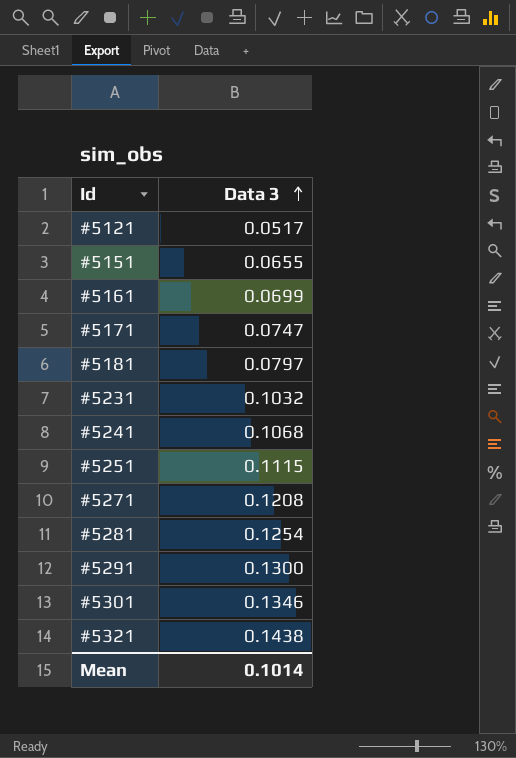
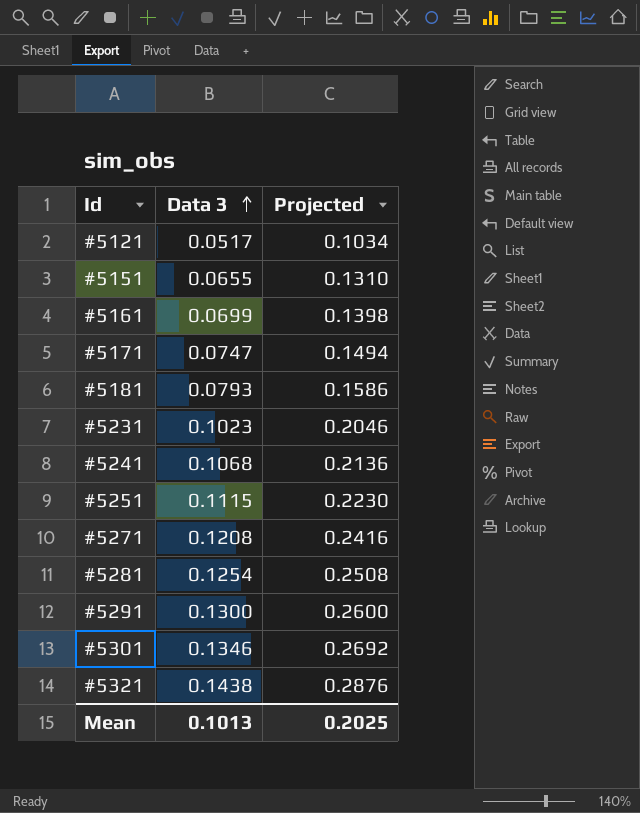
column Projected | formula: none -> [Data 3] * 2
#5181 | Data 3: 0.0797 -> 0.0793
#5231 | Data 3: 0.1032 -> 0.1023
Mean | Data 3: 0.1014 -> 0.1013

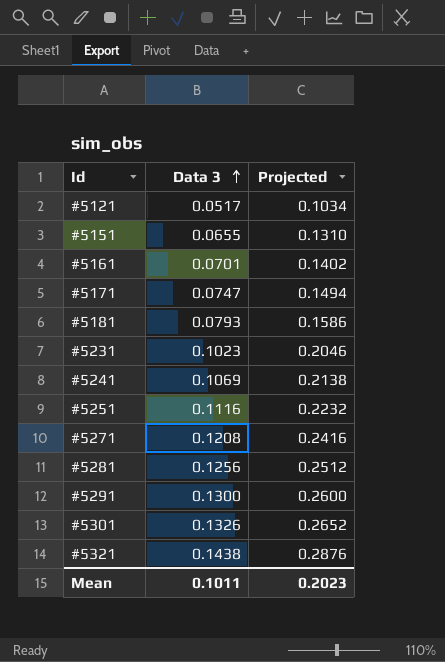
#5161 | Data 3: 0.0699 -> 0.0701
#5161 | Projected: 0.1398 -> 0.1402
#5241 | Data 3: 0.1068 -> 0.1069
#5241 | Projected: 0.2136 -> 0.2138
#5251 | Data 3: 0.1115 -> 0.1116
#5251 | Projected: 0.2230 -> 0.2232
#5281 | Data 3: 0.1254 -> 0.1256
#5281 | Projected: 0.2508 -> 0.2512
#5301 | Data 3: 0.1346 -> 0.1326
#5301 | Projected: 0.2692 -> 0.2652
Mean | Data 3: 0.1013 -> 0.1011
Mean | Projected: 0.2025 -> 0.2023

